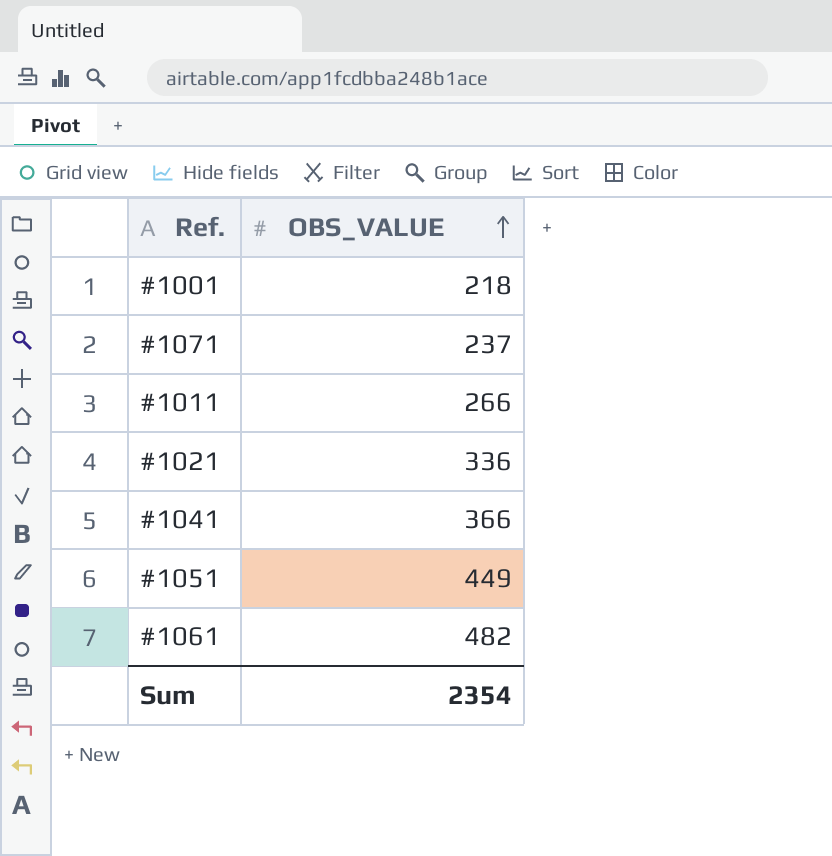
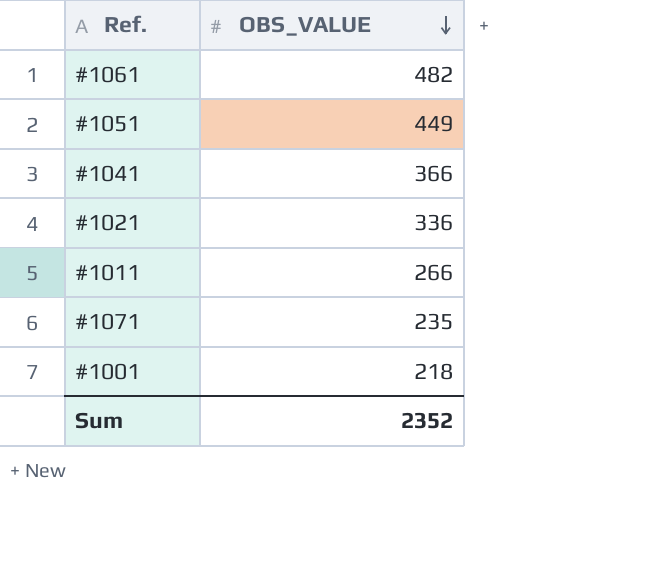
row order: OBS_VALUE ascending -> OBS_VALUE descending
#1071 | OBS_VALUE: 237 -> 235
Sum | OBS_VALUE: 2354 -> 2352

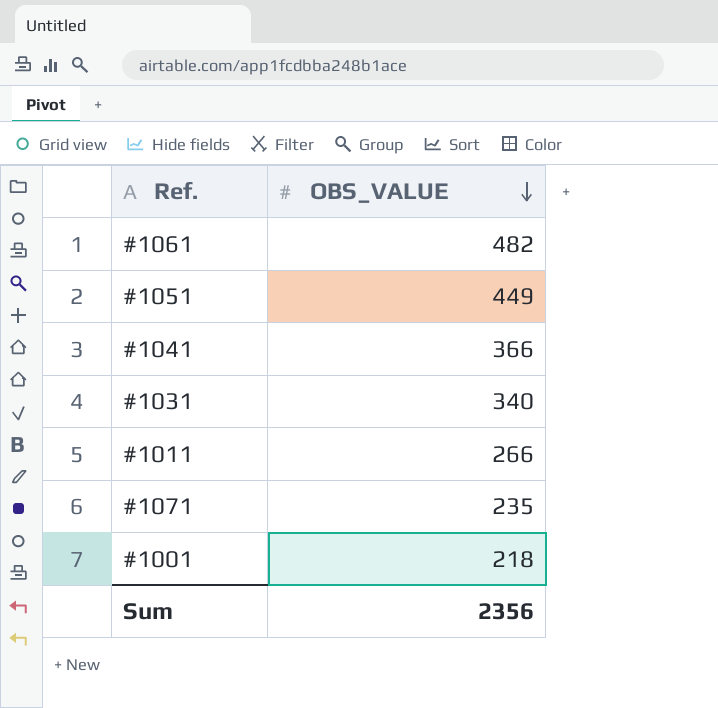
row #1021: 336 -> none
row #1031: none -> 340
Sum | OBS_VALUE: 2352 -> 2356

